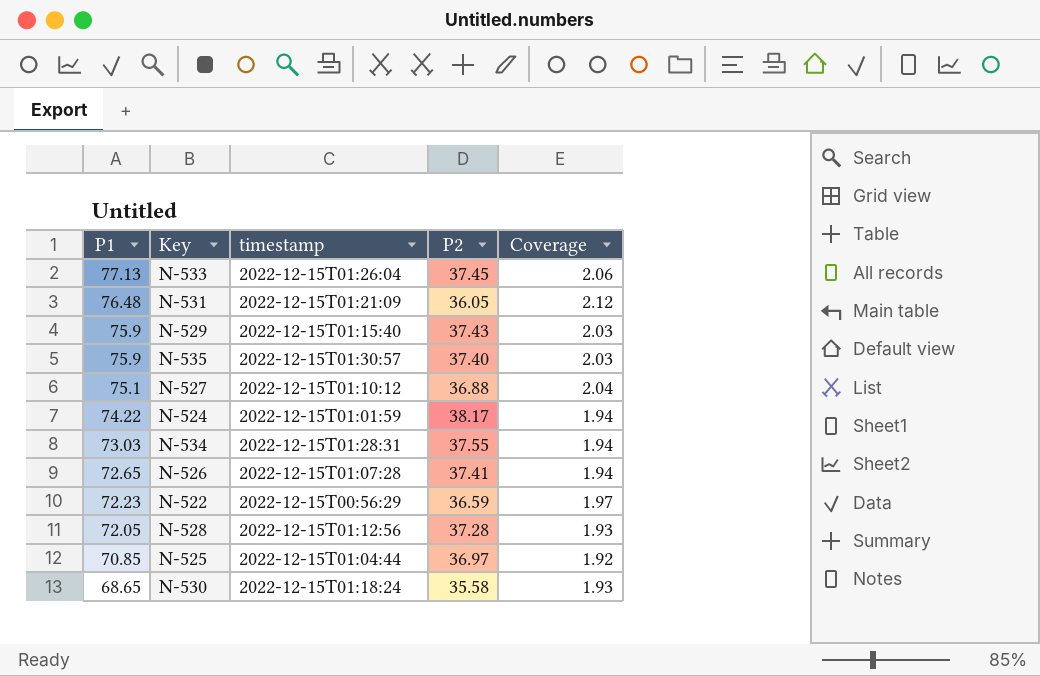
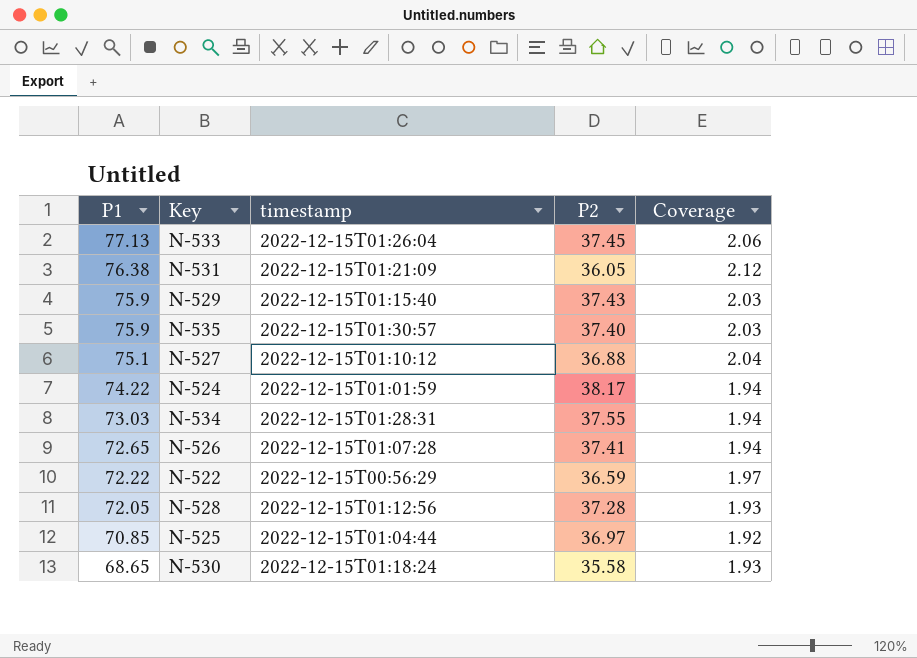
N-531 | P1: 76.48 -> 76.38
N-522 | P1: 72.23 -> 72.22

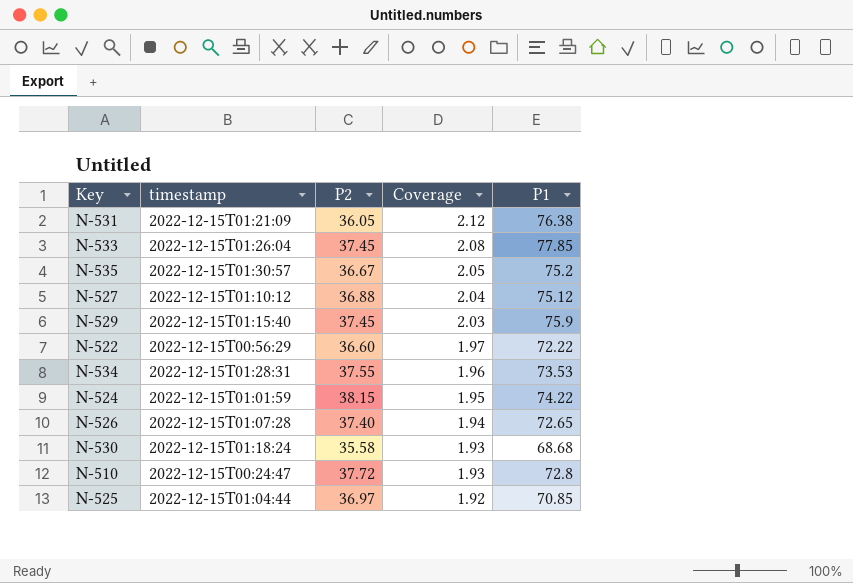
row order: P1 descending -> Coverage descending
column P1 | position: 1 -> 5
row N-528: 72.05 | 2022-12-15T01:12:56 | 37.28 | 1.93 -> none
N-533 | Coverage: 2.06 -> 2.08
N-533 | P1: 77.13 -> 77.85
N-535 | P2: 37.40 -> 36.67
N-535 | Coverage: 2.03 -> 2.05
N-535 | P1: 75.9 -> 75.2
N-527 | P1: 75.1 -> 75.12
N-529 | P2: 37.43 -> 37.45
N-522 | P2: 36.59 -> 36.60
N-534 | Coverage: 1.94 -> 1.96
N-534 | P1: 73.03 -> 73.53
N-524 | P2: 38.17 -> 38.15
N-524 | Coverage: 1.94 -> 1.95
N-526 | P2: 37.41 -> 37.40
N-530 | P1: 68.65 -> 68.68
row N-510: none -> 2022-12-15T00:24:47 | 37.72 | 1.93 | 72.8

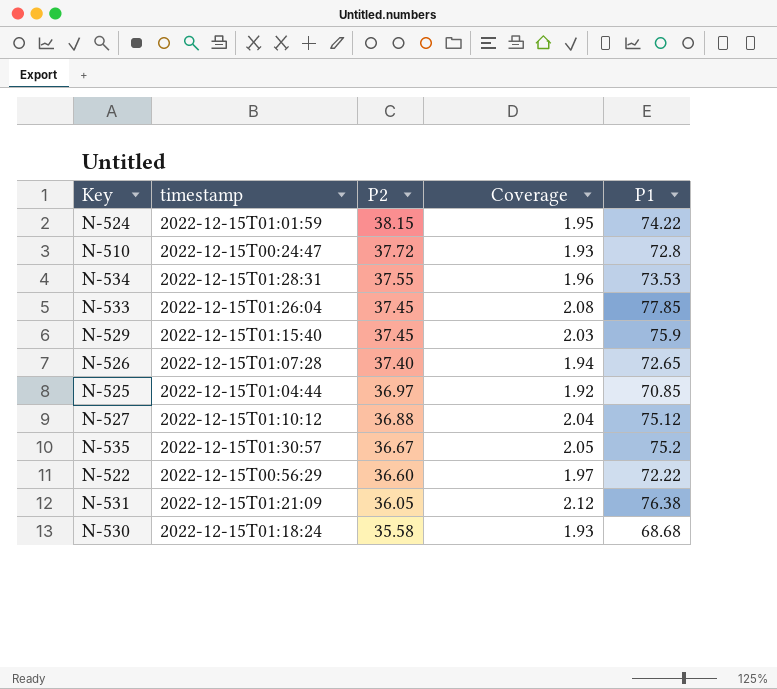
row order: Coverage descending -> P2 descending

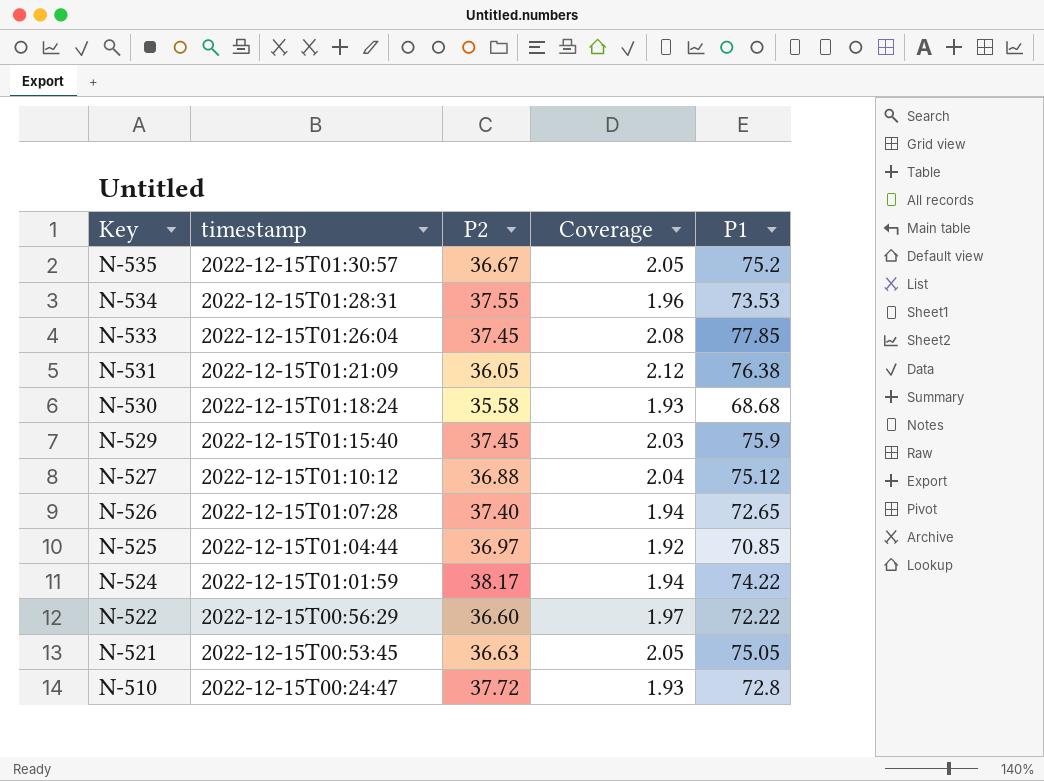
row order: P2 descending -> Key descending
N-524 | P2: 38.15 -> 38.17
N-524 | Coverage: 1.95 -> 1.94
row N-521: none -> 2022-12-15T00:53:45 | 36.63 | 2.05 | 75.05

